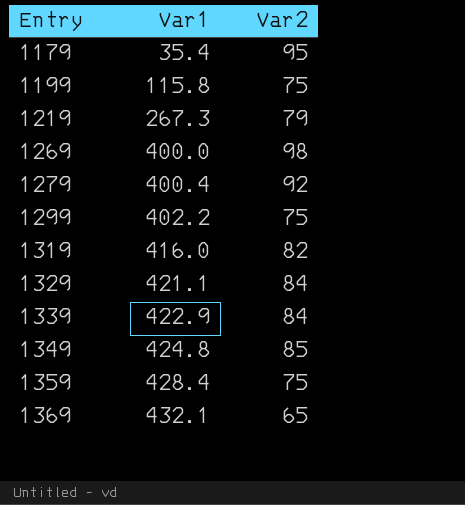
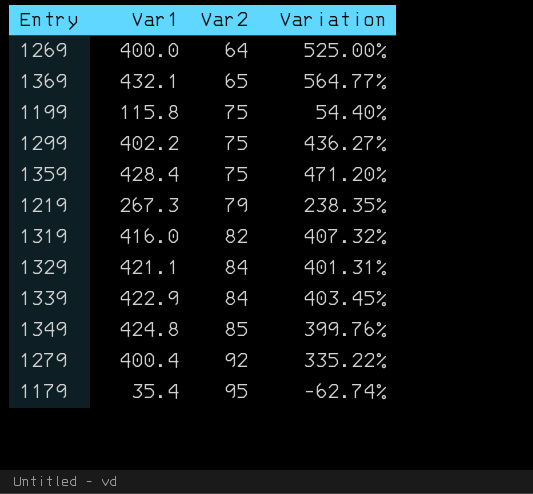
row order: Entry ascending -> Var2 ascending
column Variation | formula: none -> ([Var1] - [Var2]) / [Var2]
1269 | Var2: 98 -> 64

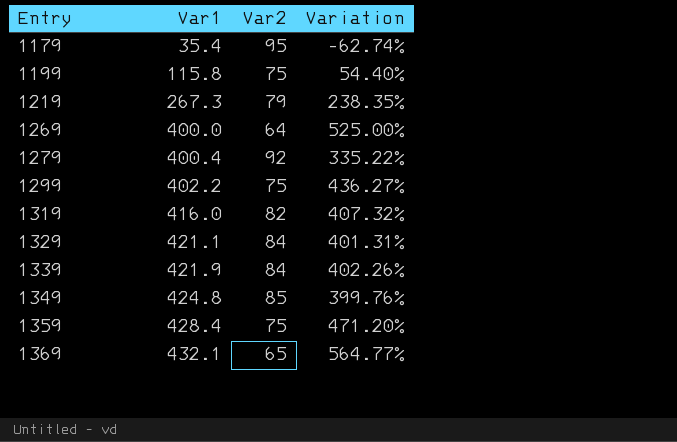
row order: Var2 ascending -> Entry ascending
1339 | Var1: 422.9 -> 421.9
1339 | Variation: 403.45% -> 402.26%

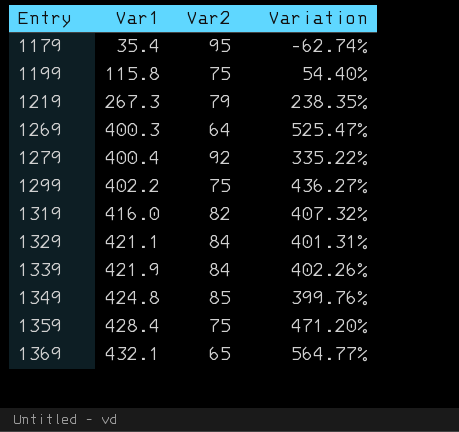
1269 | Var1: 400.0 -> 400.3
1269 | Variation: 525.00% -> 525.47%

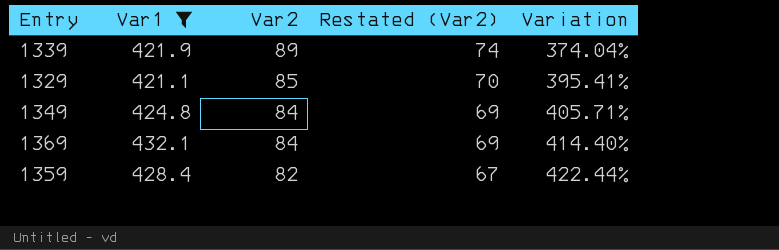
filter: none -> Var1 >= 421.1
row order: Entry ascending -> Var2 descending
column Restated (Var2) | formula: none -> [Var2] - 15
1339 | Var2: 84 -> 89
1339 | Variation: 402.26% -> 374.04%
1329 | Var2: 84 -> 85
1329 | Variation: 401.31% -> 395.41%
1349 | Var2: 85 -> 84
1349 | Variation: 399.76% -> 405.71%
1369 | Var2: 65 -> 84
1369 | Variation: 564.77% -> 414.40%
1359 | Var2: 75 -> 82
1359 | Variation: 471.20% -> 422.44%

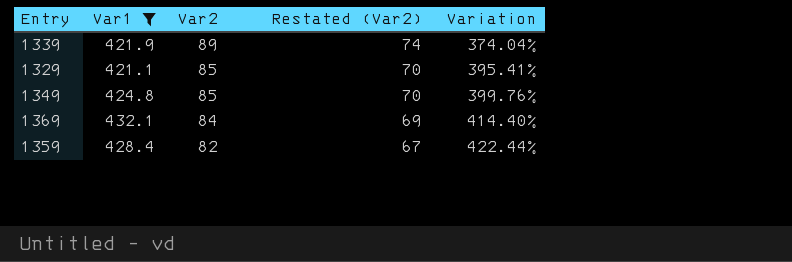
1349 | Var2: 84 -> 85
1349 | Restated (Var2): 69 -> 70
1349 | Variation: 405.71% -> 399.76%

